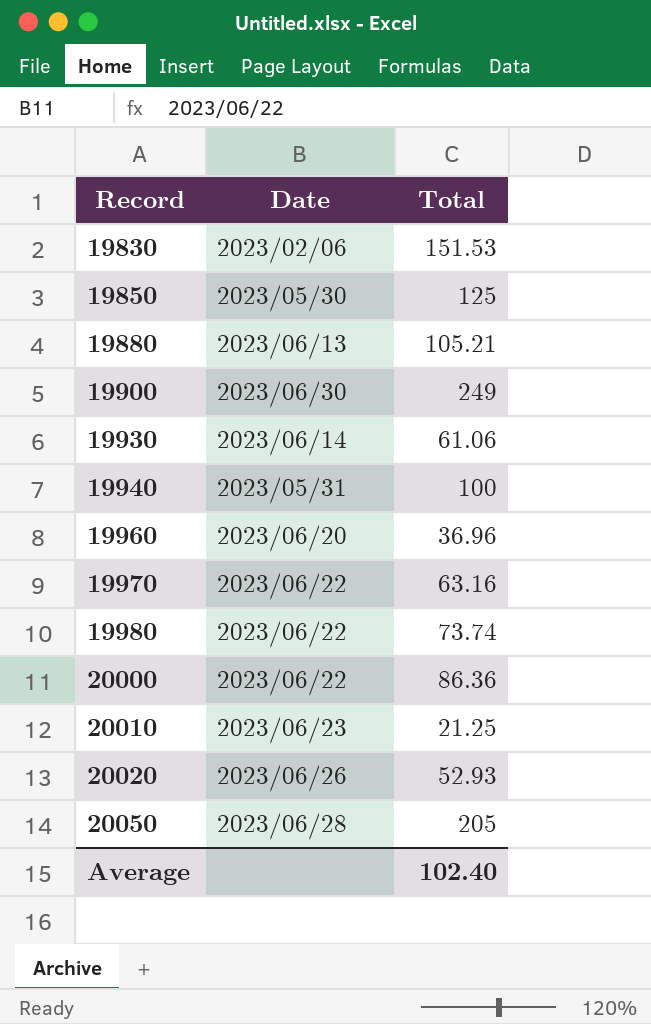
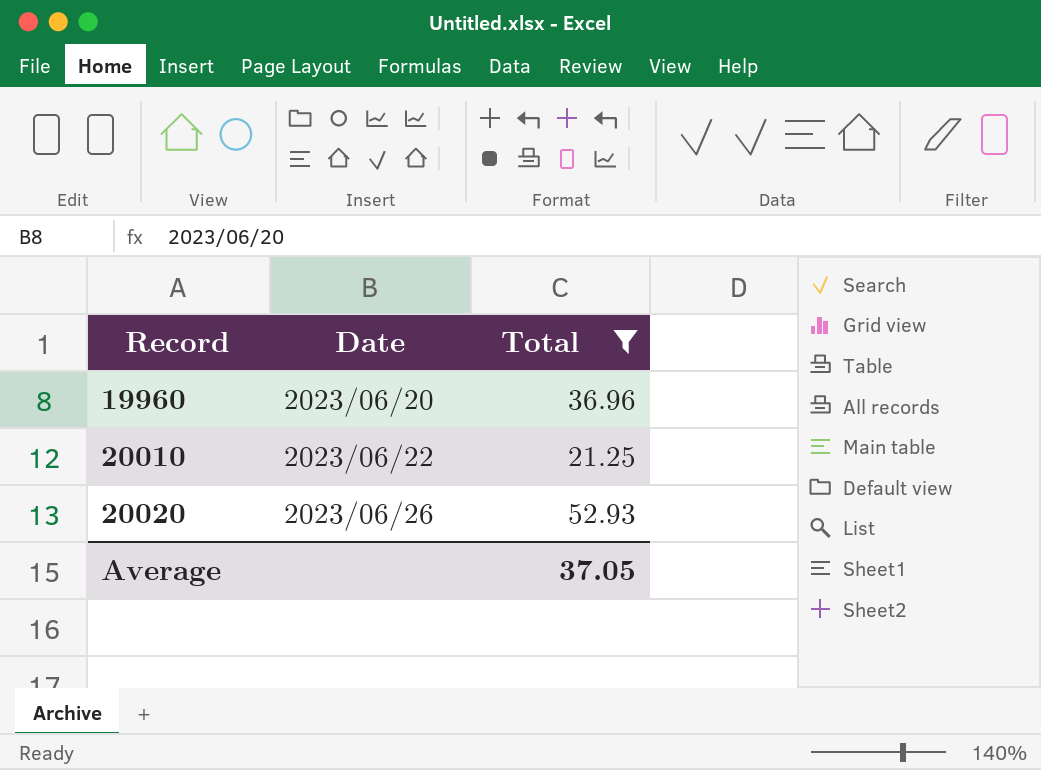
filter: none -> Total <= 52.93
20010 | Date: 2023/06/23 -> 2023/06/22
Average | Total: 102.40 -> 37.05

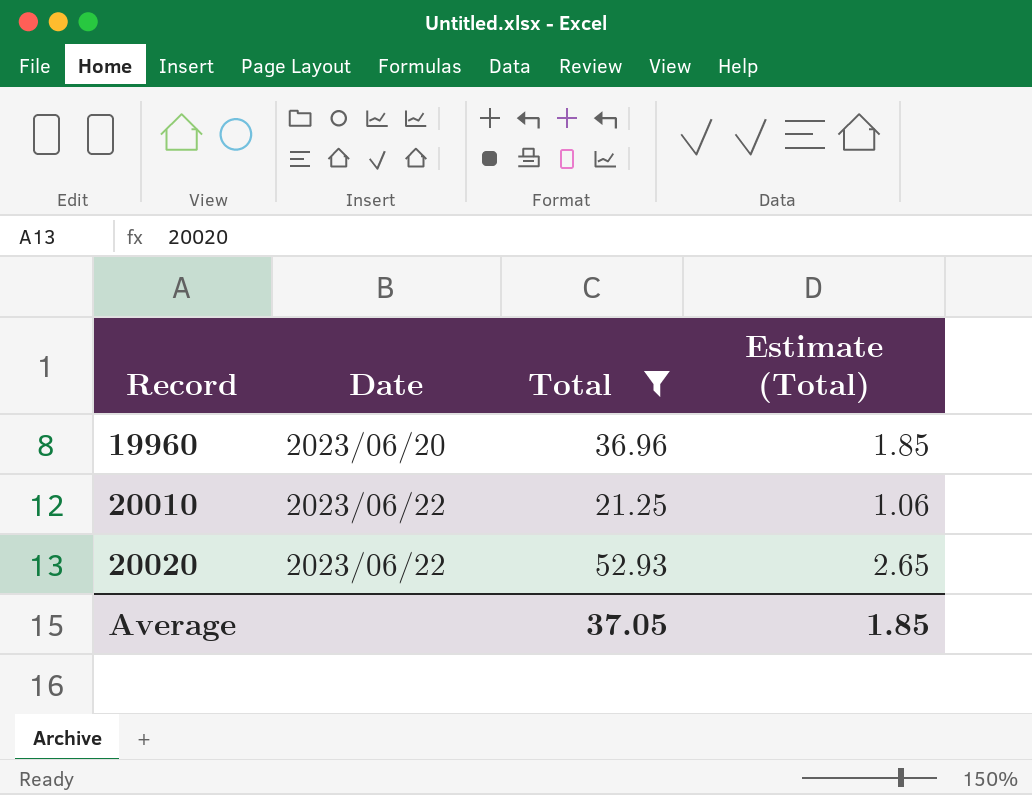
column Estimate (Total) | formula: none -> [Total] * 0.05
20020 | Date: 2023/06/26 -> 2023/06/22

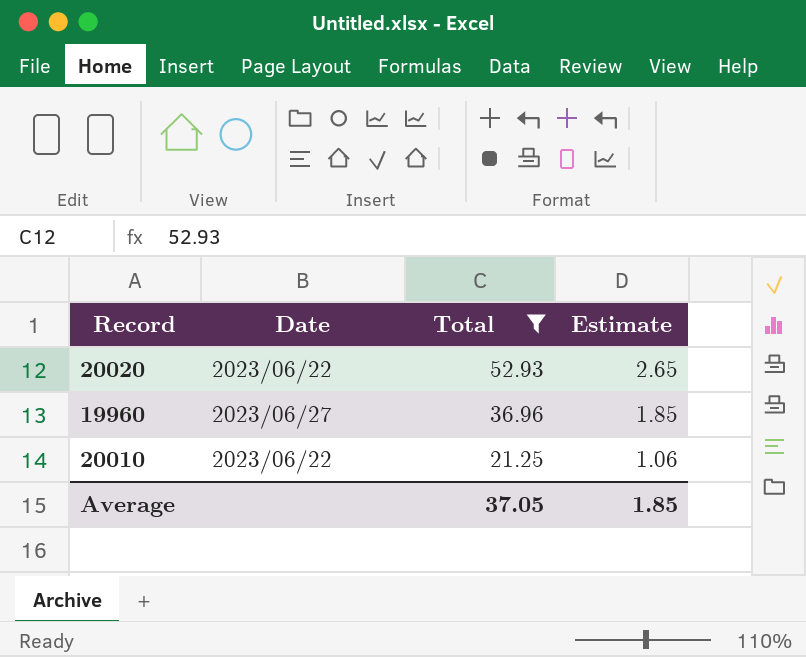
row order: Record ascending -> Total descending
column name: Estimate (Total) -> Estimate
19960 | Date: 2023/06/20 -> 2023/06/27

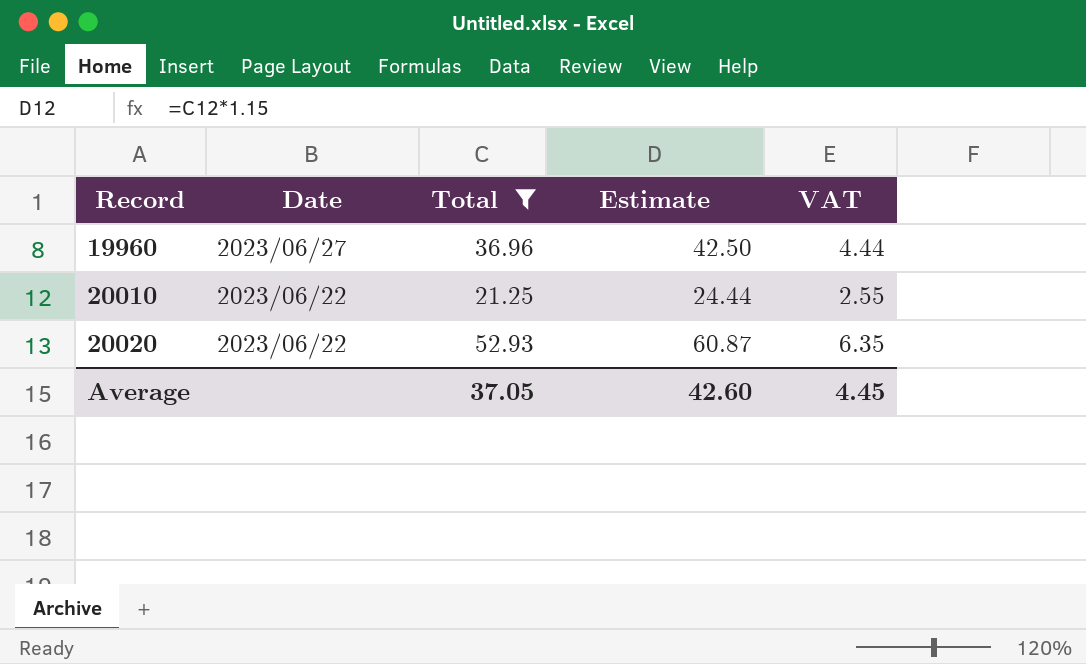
row order: Total descending -> Record ascending
column Estimate | formula: [Total] * 0.05 -> [Total] * 1.15
column VAT | formula: none -> [Total] * 0.12
Average | Estimate: 1.85 -> 42.60

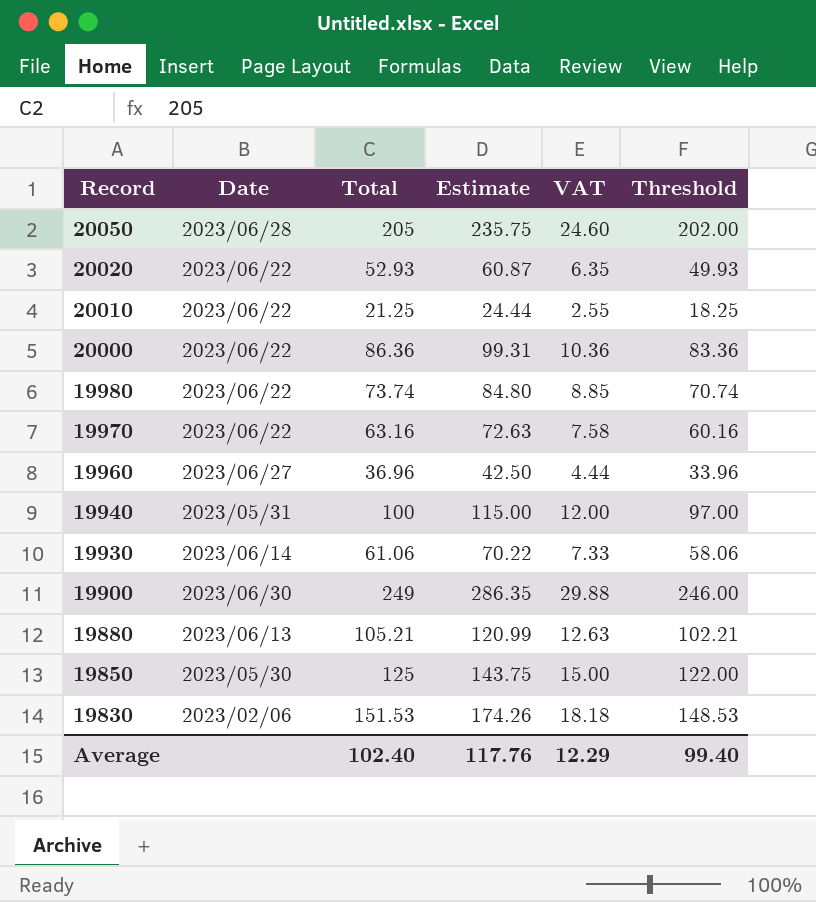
filter: Total <= 52.93 -> none
row order: Record ascending -> Record descending
column Threshold | formula: none -> [Total] - 3
Average | Total: 37.05 -> 102.40
Average | Estimate: 42.60 -> 117.76
Average | VAT: 4.45 -> 12.29

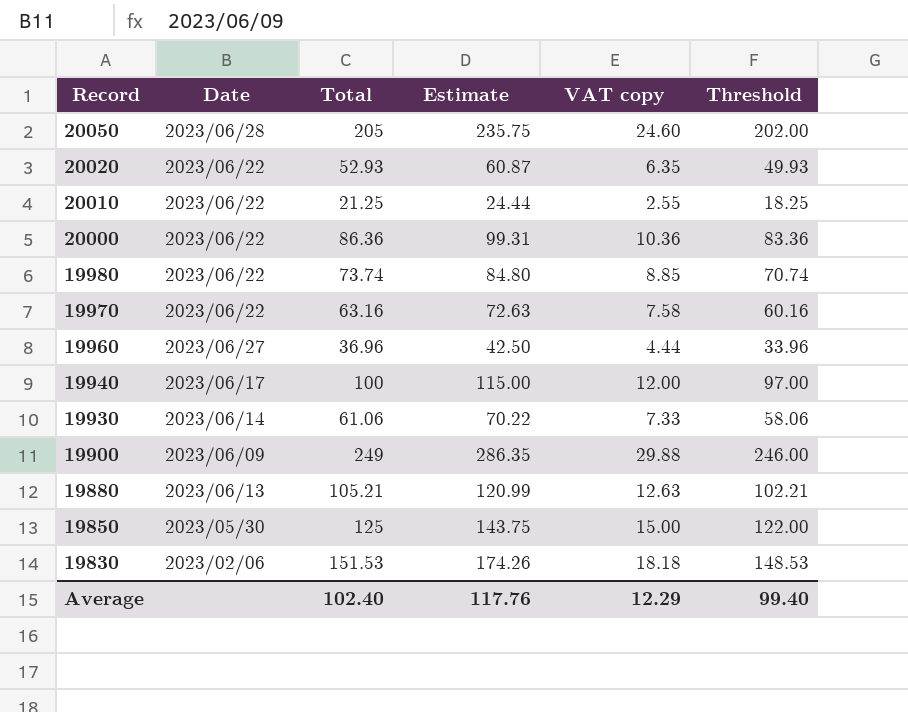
column name: VAT -> VAT copy
19940 | Date: 2023/05/31 -> 2023/06/17
19900 | Date: 2023/06/30 -> 2023/06/09

